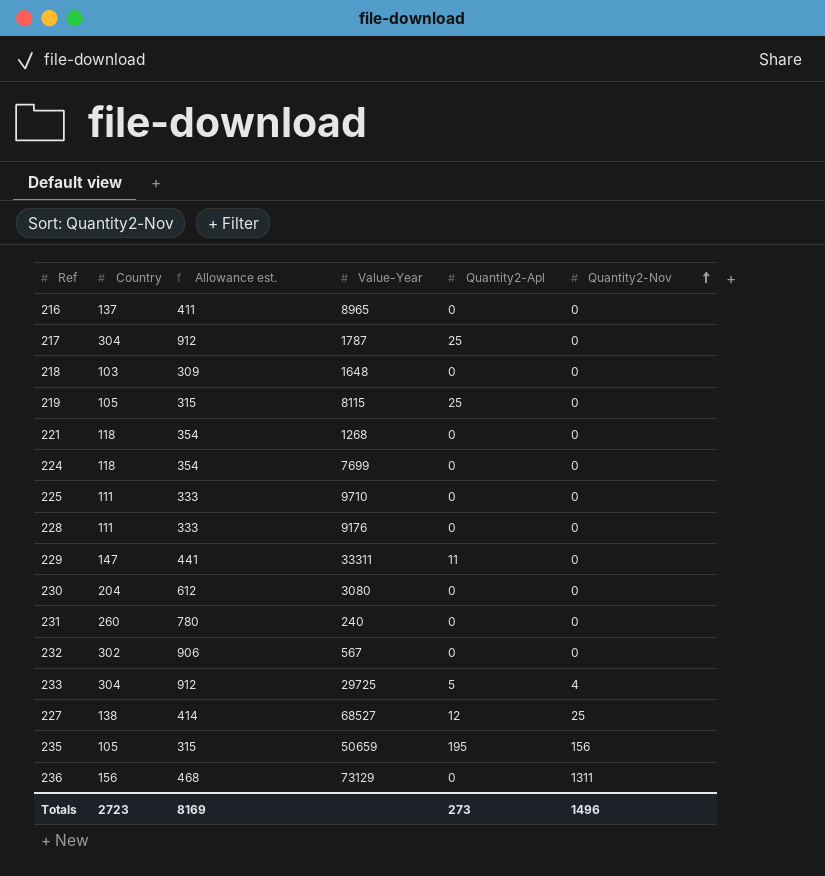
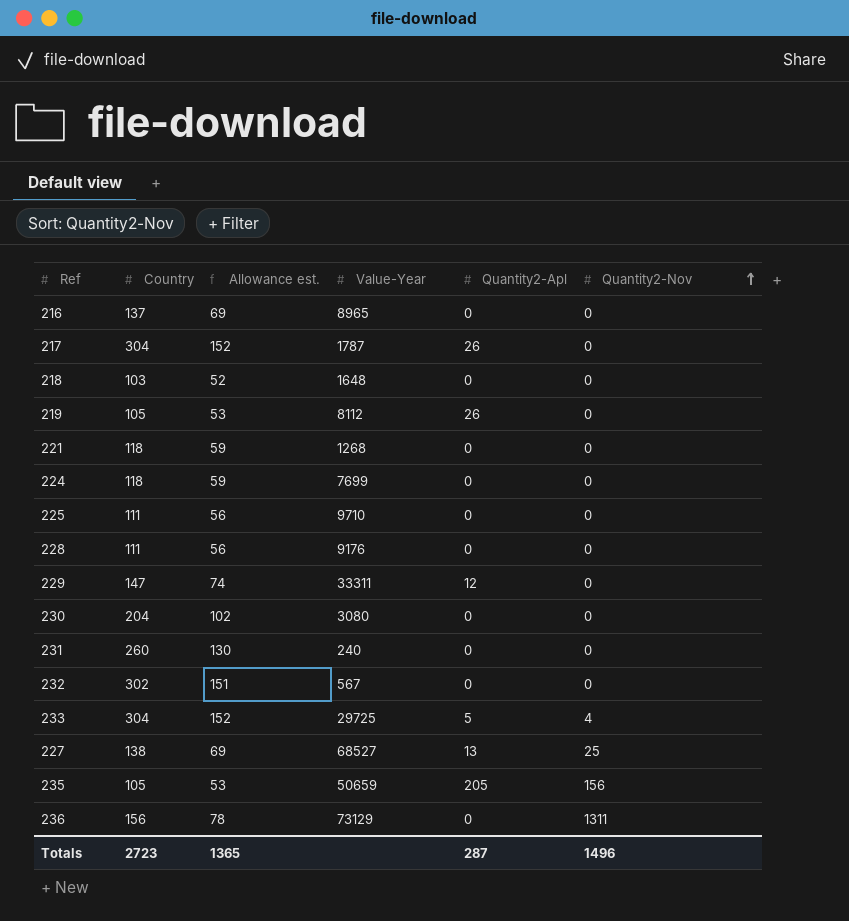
column Allowance est. | formula: [Country] * 3 -> [Country] * 0.5
217 | Quantity2-Apl: 25 -> 26
219 | Value-Year: 8115 -> 8112
219 | Quantity2-Apl: 25 -> 26
229 | Quantity2-Apl: 11 -> 12
227 | Quantity2-Apl: 12 -> 13
235 | Quantity2-Apl: 195 -> 205
Totals | Allowance est.: 8169 -> 1365
Totals | Quantity2-Apl: 273 -> 287

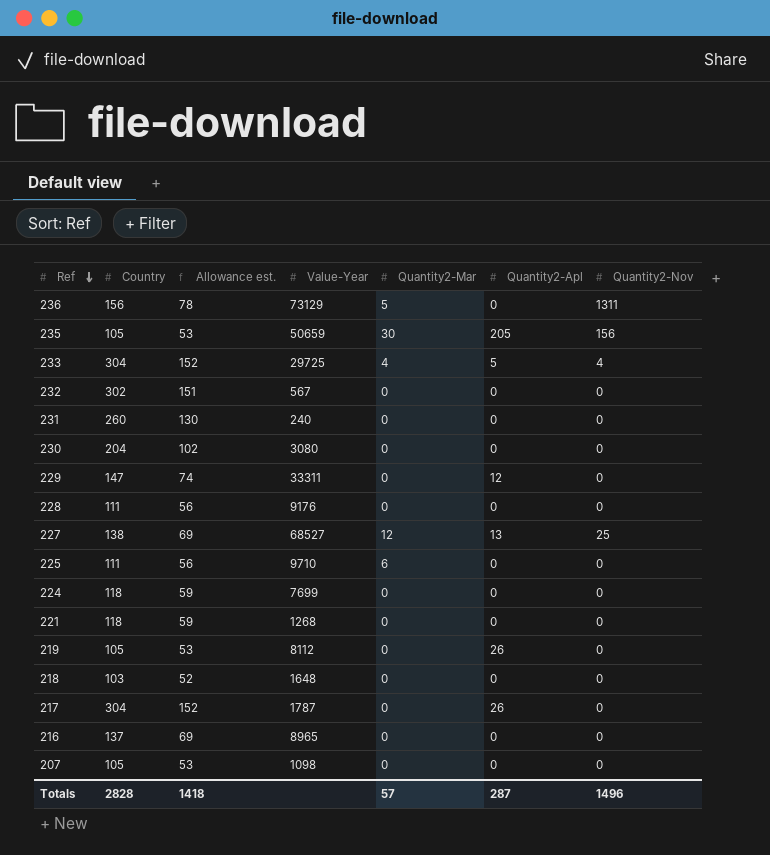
row order: Quantity2-Nov ascending -> Ref descending
column Quantity2-Mar | position: none -> 5
row 207: none -> 105 | 53 | 1098 | 0 | 0 | 0
Totals | Country: 2723 -> 2828
Totals | Allowance est.: 1365 -> 1418

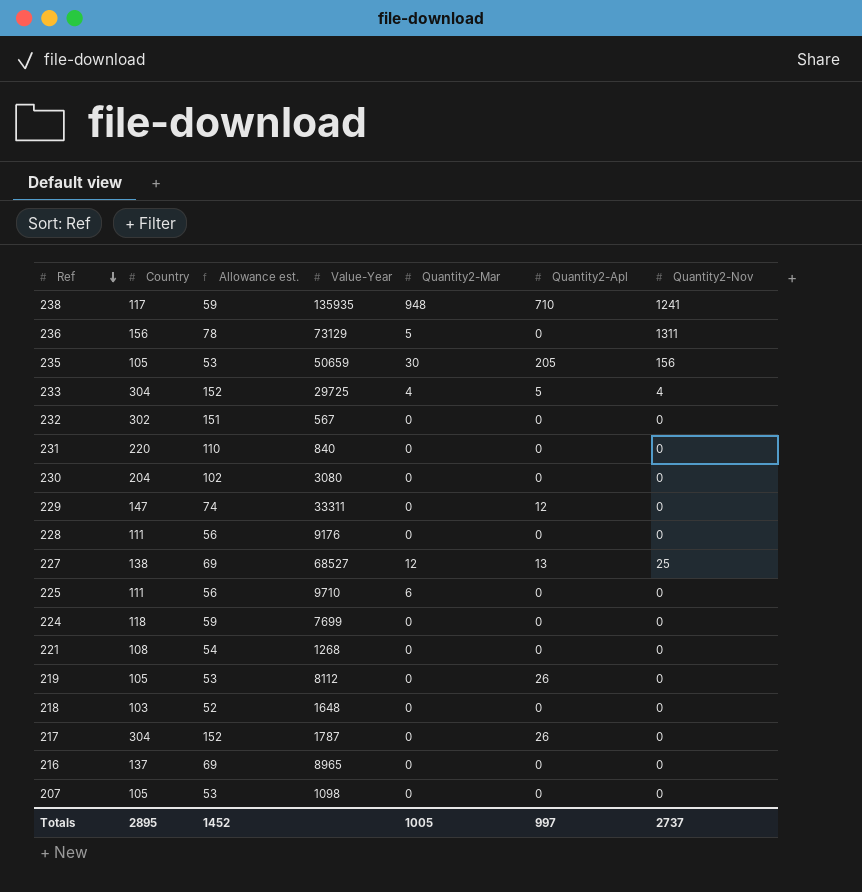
row 238: none -> 117 | 59 | 135935 | 948 | 710 | 1241
231 | Country: 260 -> 220
231 | Allowance est.: 130 -> 110
231 | Value-Year: 240 -> 840
221 | Country: 118 -> 108
221 | Allowance est.: 59 -> 54
Totals | Country: 2828 -> 2895
Totals | Allowance est.: 1418 -> 1452
Totals | Quantity2-Mar: 57 -> 1005
Totals | Quantity2-Apl: 287 -> 997
Totals | Quantity2-Nov: 1496 -> 2737

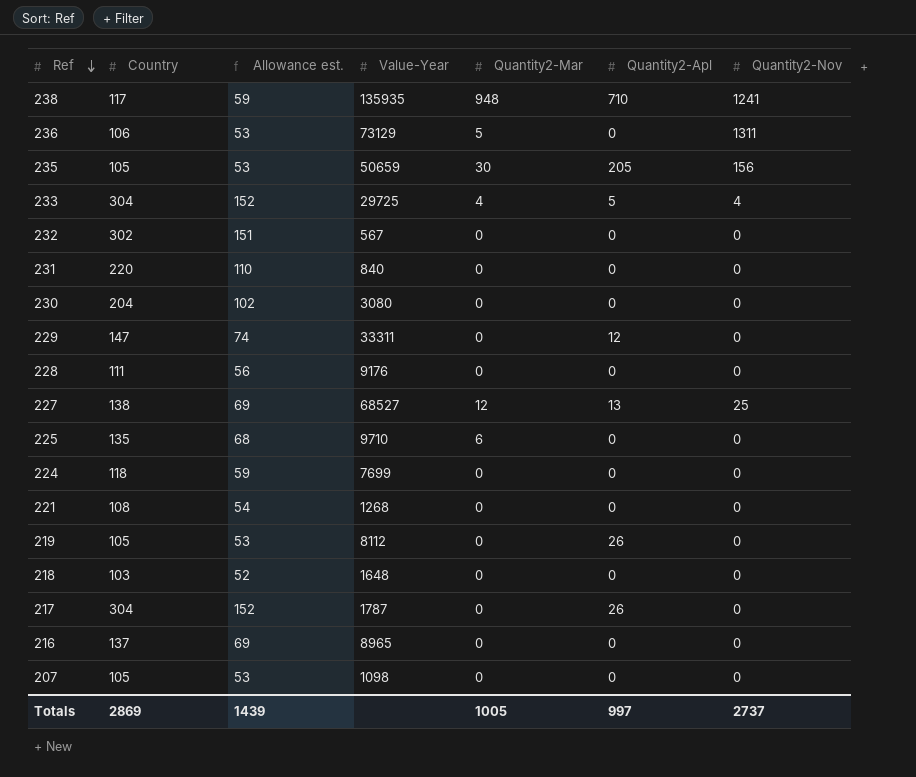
236 | Country: 156 -> 106
236 | Allowance est.: 78 -> 53
225 | Country: 111 -> 135
225 | Allowance est.: 56 -> 68
Totals | Country: 2895 -> 2869
Totals | Allowance est.: 1452 -> 1439

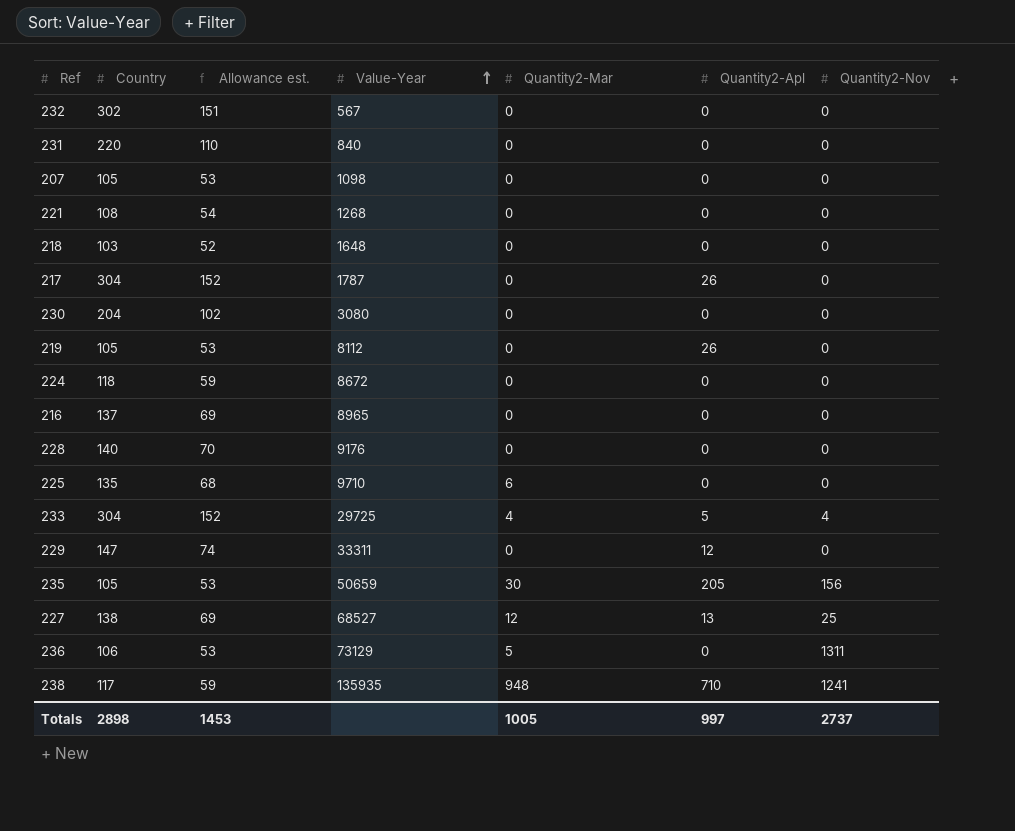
row order: Ref descending -> Value-Year ascending
224 | Value-Year: 7699 -> 8672
228 | Country: 111 -> 140
228 | Allowance est.: 56 -> 70
Totals | Country: 2869 -> 2898
Totals | Allowance est.: 1439 -> 1453

